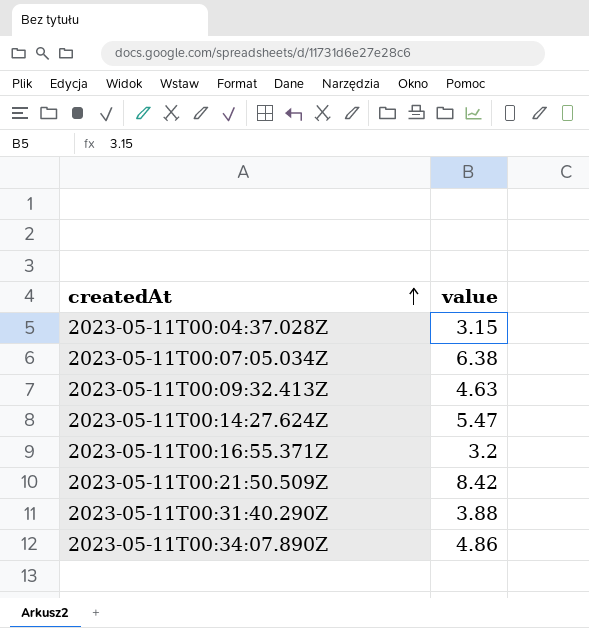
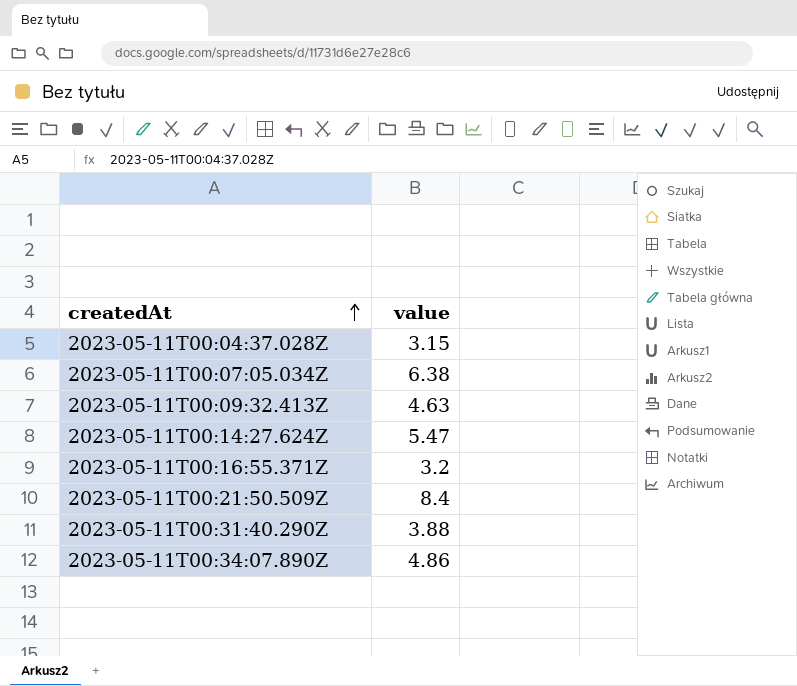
2023-05-11T00:21:50.509Z | value: 8.42 -> 8.4

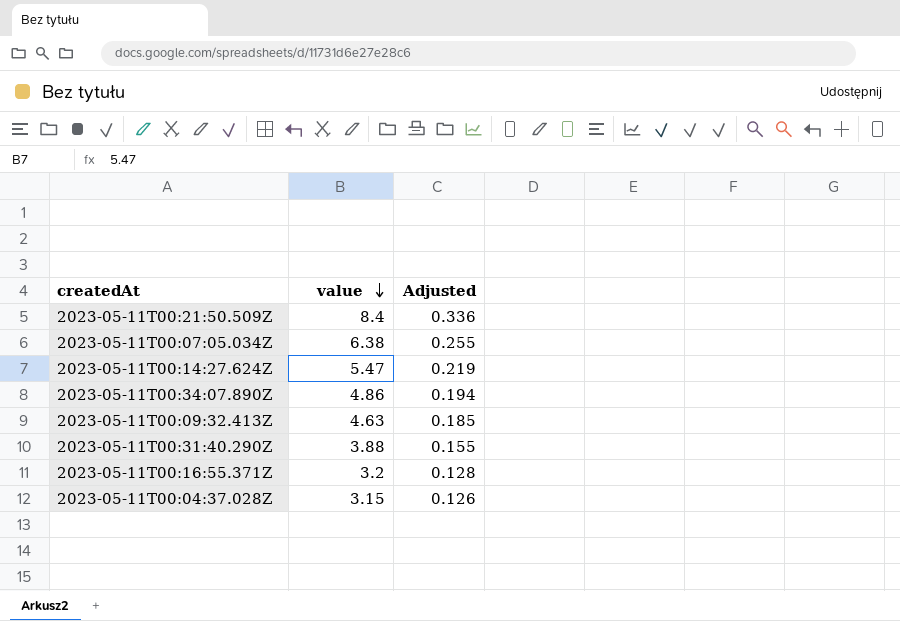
row order: createdAt ascending -> value descending
column Adjusted | formula: none -> [value] * 0.04

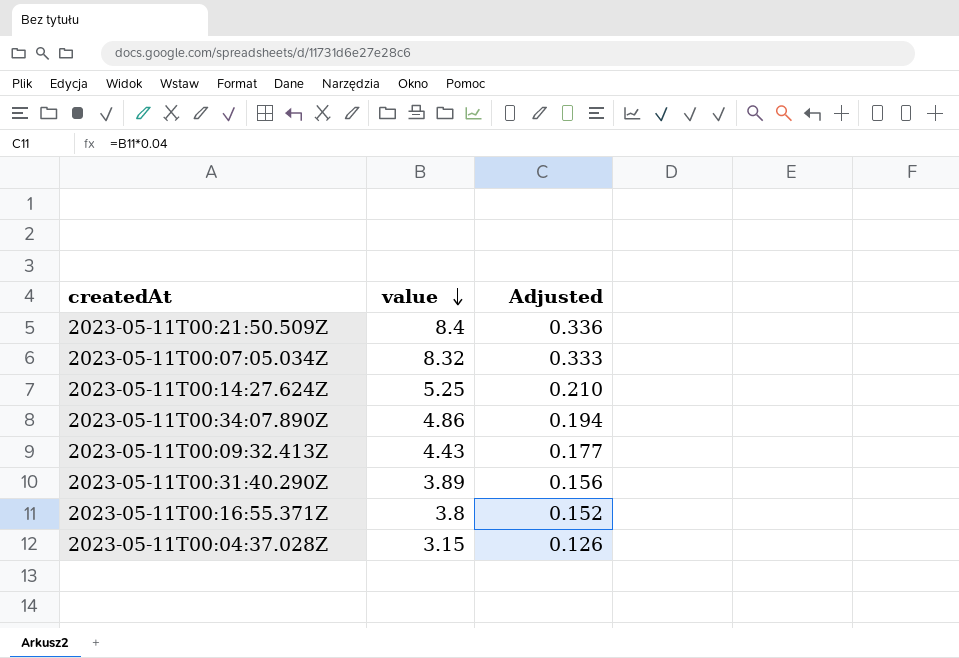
2023-05-11T00:07:05.034Z | value: 6.38 -> 8.32
2023-05-11T00:07:05.034Z | Adjusted: 0.255 -> 0.333
2023-05-11T00:14:27.624Z | value: 5.47 -> 5.25
2023-05-11T00:14:27.624Z | Adjusted: 0.219 -> 0.210
2023-05-11T00:09:32.413Z | value: 4.63 -> 4.43
2023-05-11T00:09:32.413Z | Adjusted: 0.185 -> 0.177
2023-05-11T00:31:40.290Z | value: 3.88 -> 3.89
2023-05-11T00:31:40.290Z | Adjusted: 0.155 -> 0.156
2023-05-11T00:16:55.371Z | value: 3.2 -> 3.8
2023-05-11T00:16:55.371Z | Adjusted: 0.128 -> 0.152

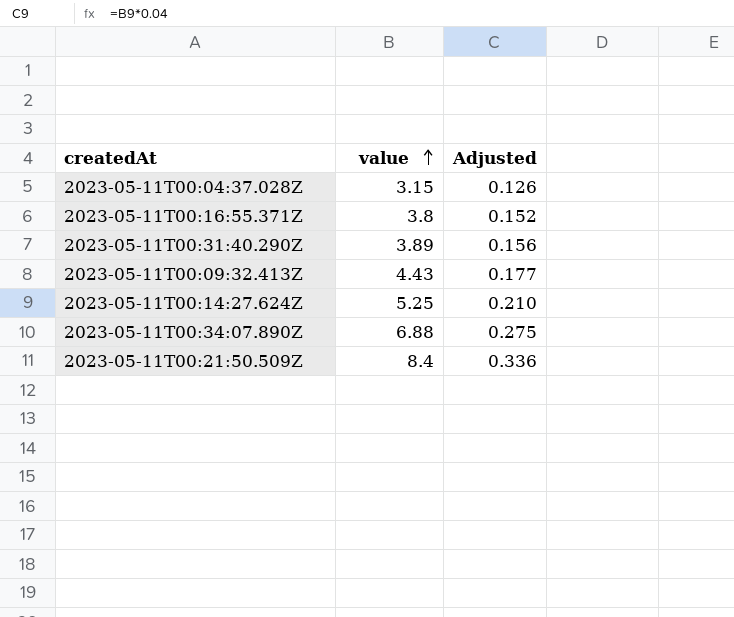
row order: value descending -> value ascending
row 2023-05-11T00:07:05.034Z: 8.32 | 0.333 -> none
2023-05-11T00:34:07.890Z | value: 4.86 -> 6.88
2023-05-11T00:34:07.890Z | Adjusted: 0.194 -> 0.275

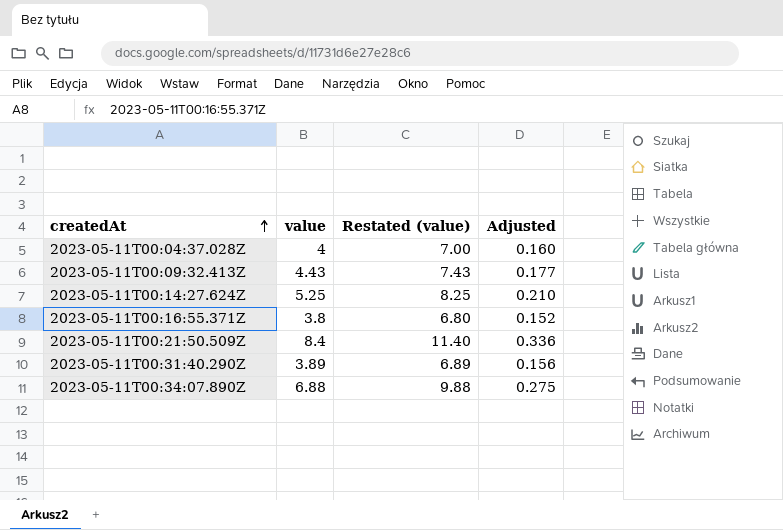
row order: value ascending -> createdAt ascending
column Restated (value) | formula: none -> [value] + 3
2023-05-11T00:04:37.028Z | value: 3.15 -> 4
2023-05-11T00:04:37.028Z | Adjusted: 0.126 -> 0.160

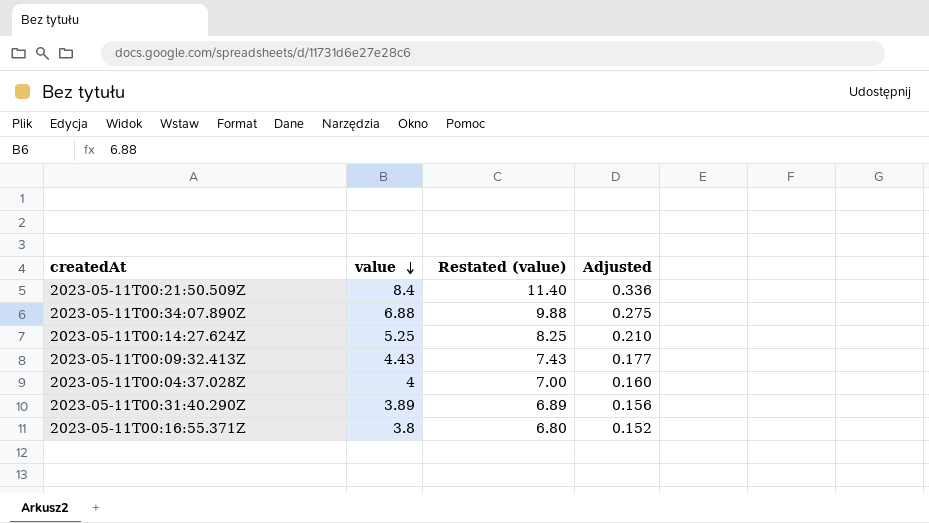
row order: createdAt ascending -> value descending

